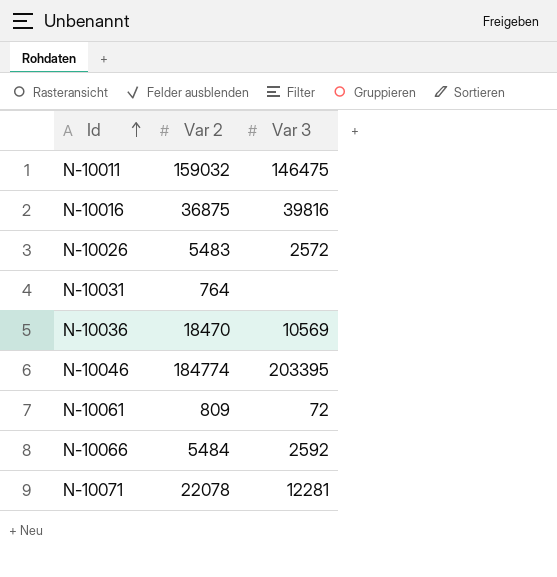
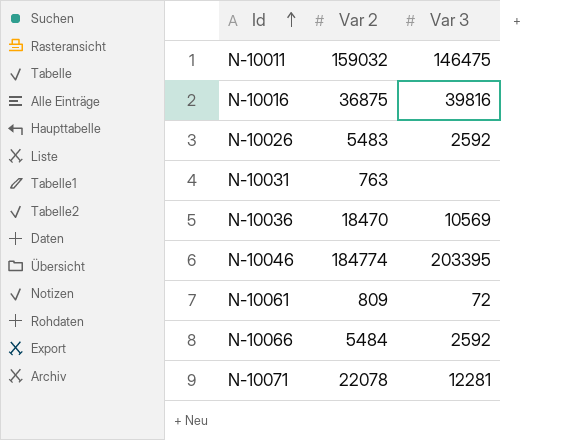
N-10026 | Var 3: 2572 -> 2592
N-10031 | Var 2: 764 -> 763

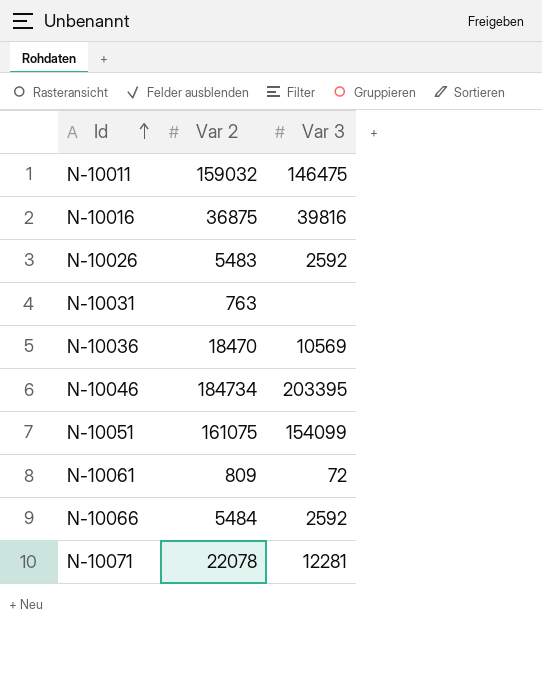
N-10046 | Var 2: 184774 -> 184734
row N-10051: none -> 161075 | 154099

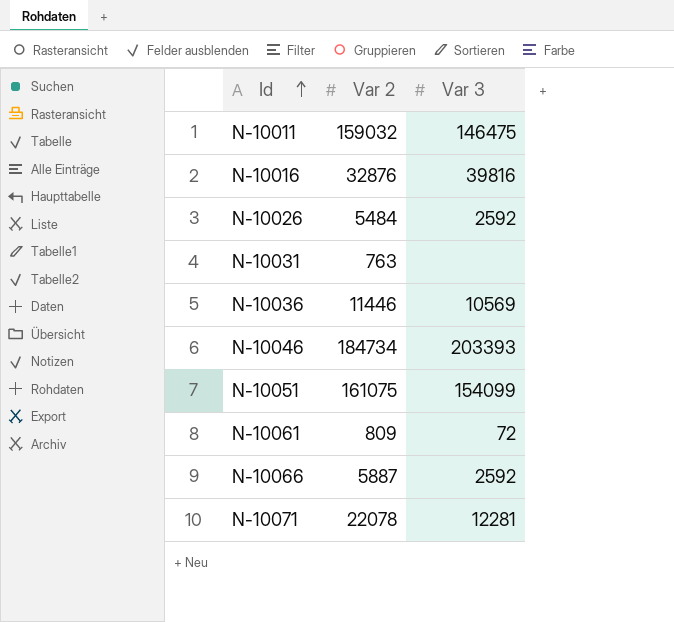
N-10016 | Var 2: 36875 -> 32876
N-10026 | Var 2: 5483 -> 5484
N-10036 | Var 2: 18470 -> 11446
N-10046 | Var 3: 203395 -> 203393
N-10066 | Var 2: 5484 -> 5887

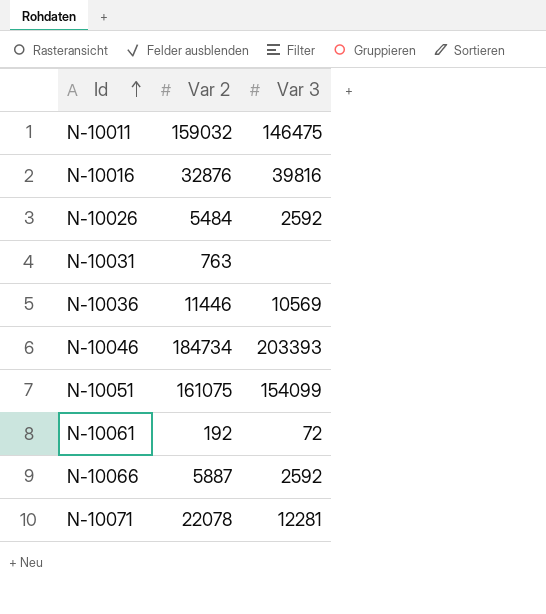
N-10061 | Var 2: 809 -> 192

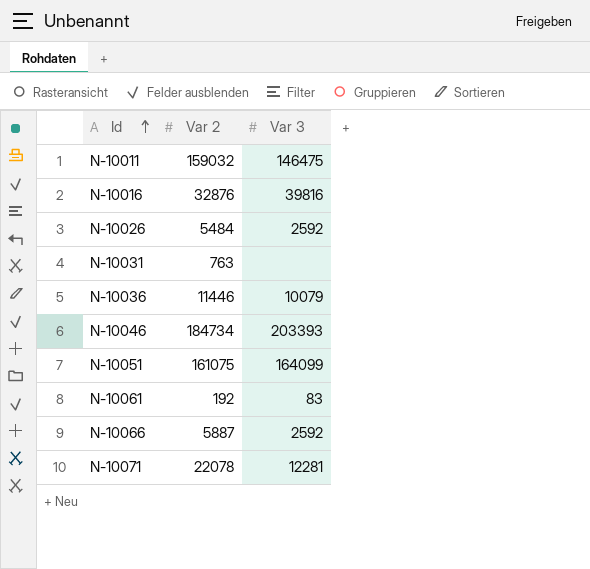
N-10036 | Var 3: 10569 -> 10079
N-10051 | Var 3: 154099 -> 164099
N-10061 | Var 3: 72 -> 83

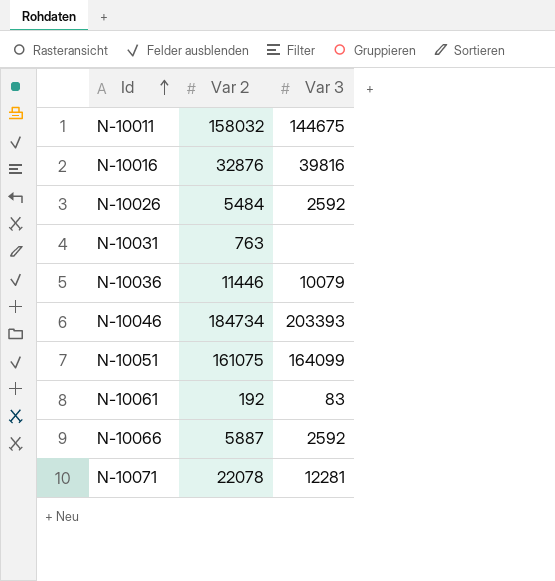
N-10011 | Var 2: 159032 -> 158032
N-10011 | Var 3: 146475 -> 144675

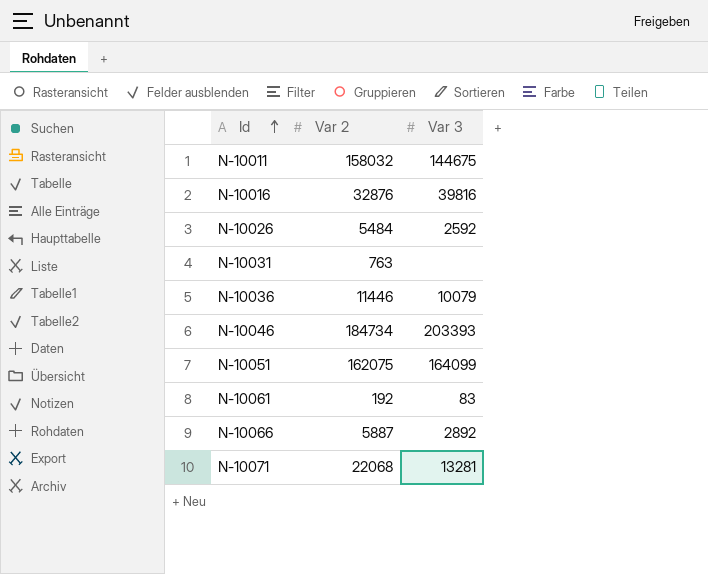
N-10051 | Var 2: 161075 -> 162075
N-10066 | Var 3: 2592 -> 2892
N-10071 | Var 2: 22078 -> 22068
N-10071 | Var 3: 12281 -> 13281

